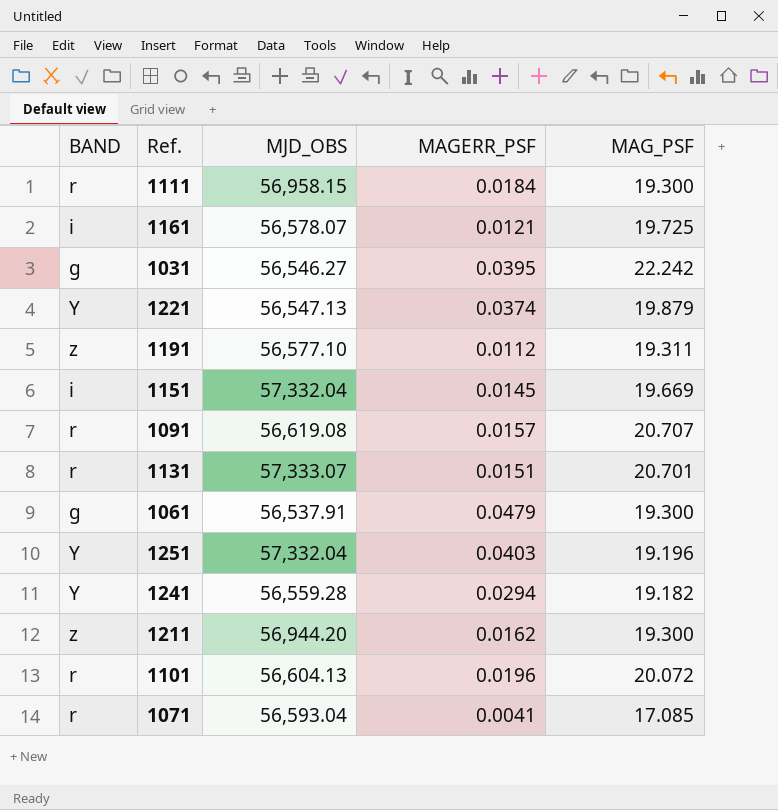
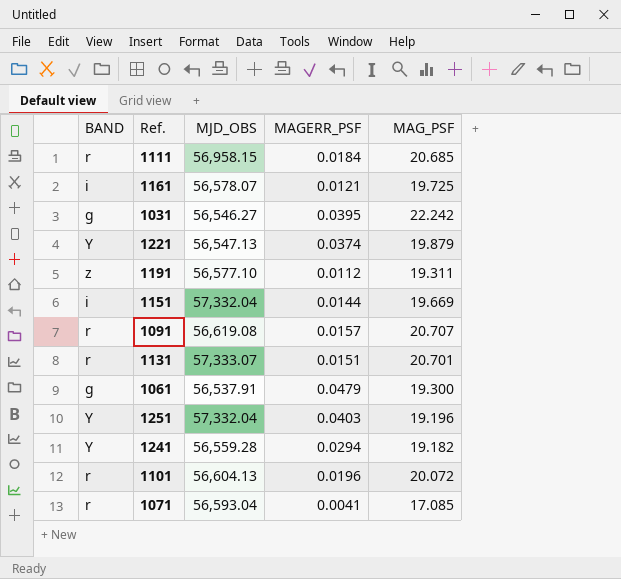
row 1211: z | 56,944.20 | 0.0162 | 19.300 -> none
1111 | MAG_PSF: 19.300 -> 20.685
1151 | MAGERR_PSF: 0.0145 -> 0.0144

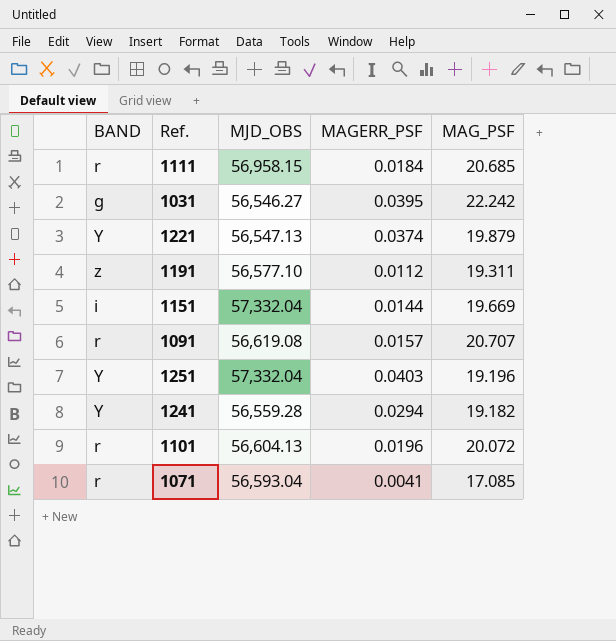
row 1161: i | 56,578.07 | 0.0121 | 19.725 -> none
row 1131: r | 57,333.07 | 0.0151 | 20.701 -> none
row 1061: g | 56,537.91 | 0.0479 | 19.300 -> none

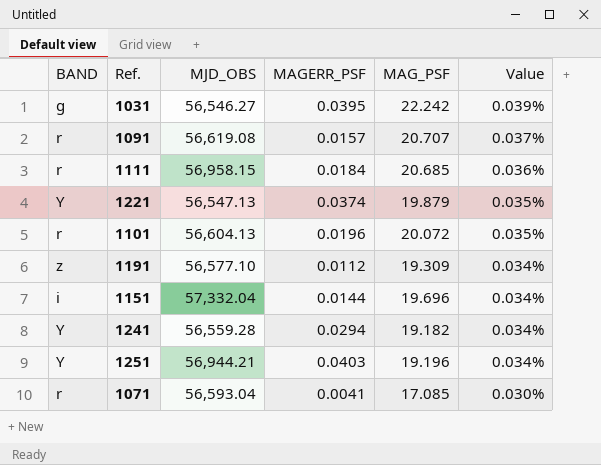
row order: none -> Value descending
column Value | formula: none -> [MAG_PSF] / [MJD_OBS]
1191 | MAG_PSF: 19.311 -> 19.309
1151 | MAG_PSF: 19.669 -> 19.696
1251 | MJD_OBS: 57,332.04 -> 56,944.21

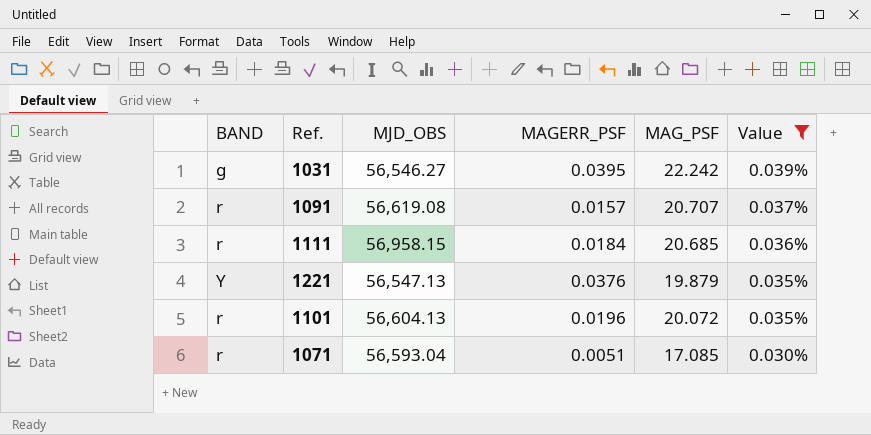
filter: none -> Value != 0.034%
1221 | MAGERR_PSF: 0.0374 -> 0.0376
1071 | MAGERR_PSF: 0.0041 -> 0.0051

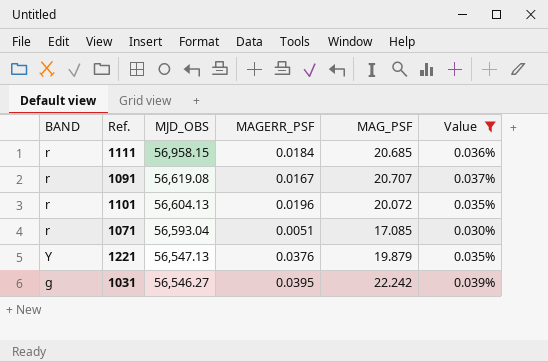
row order: Value descending -> MJD_OBS descending
1091 | MAGERR_PSF: 0.0157 -> 0.0167

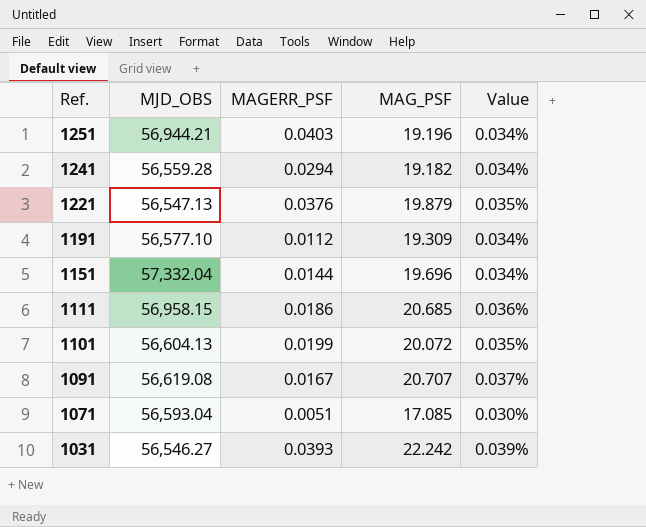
filter: Value != 0.034% -> none
row order: MJD_OBS descending -> Ref. descending
column BAND | position: 1 -> none
1111 | MAGERR_PSF: 0.0184 -> 0.0186
1101 | MAGERR_PSF: 0.0196 -> 0.0199
1031 | MAGERR_PSF: 0.0395 -> 0.0393

